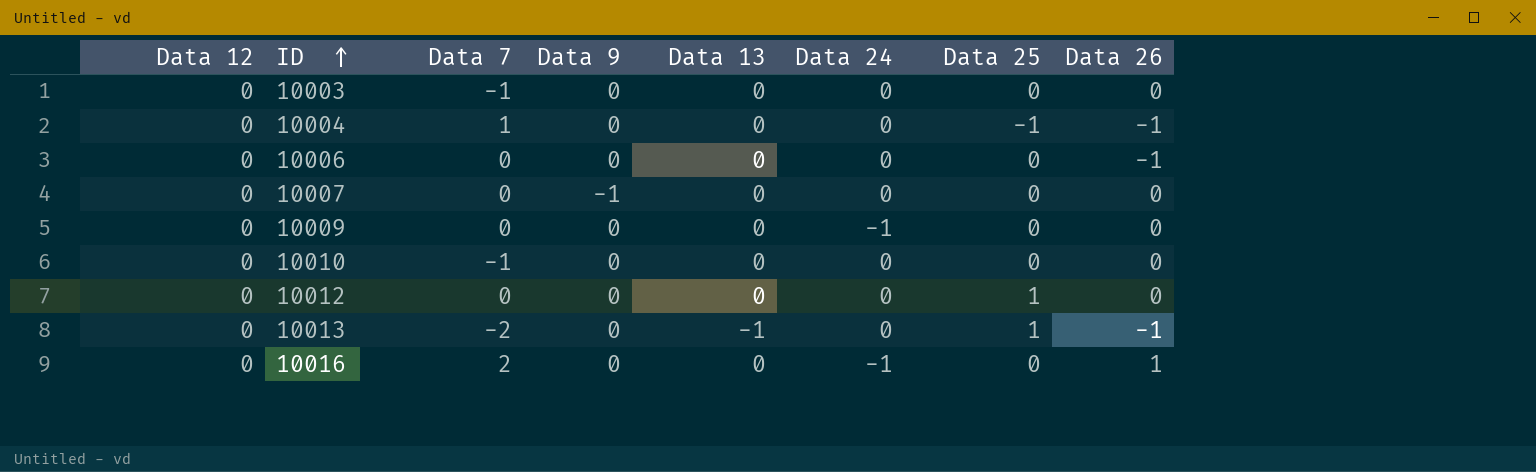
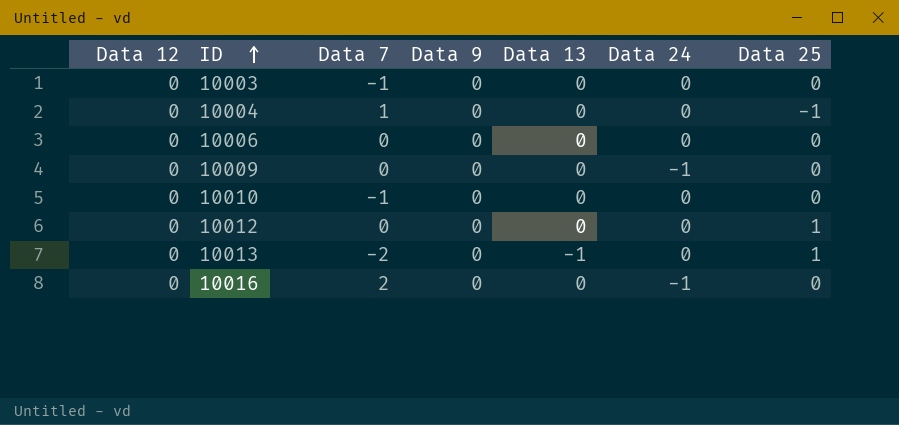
column Data 26 | position: 8 -> none
row 10007: 0 | 0 | -1 | 0 | 0 | 0 | 0 -> none

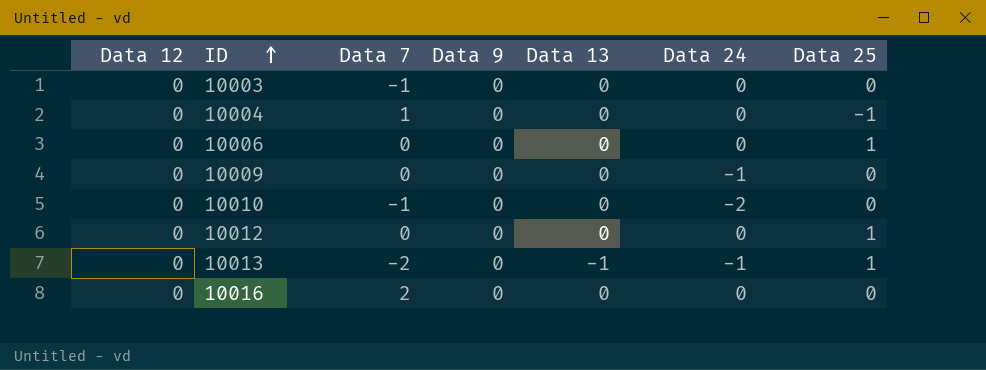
10006 | Data 25: 0 -> 1
10010 | Data 24: 0 -> -2
10013 | Data 24: 0 -> -1
10016 | Data 24: -1 -> 0

